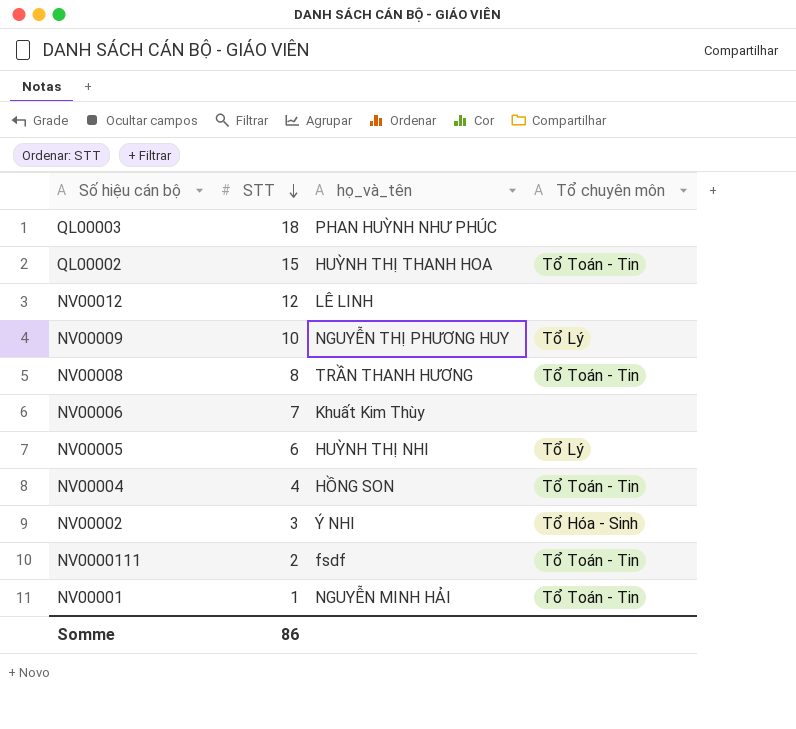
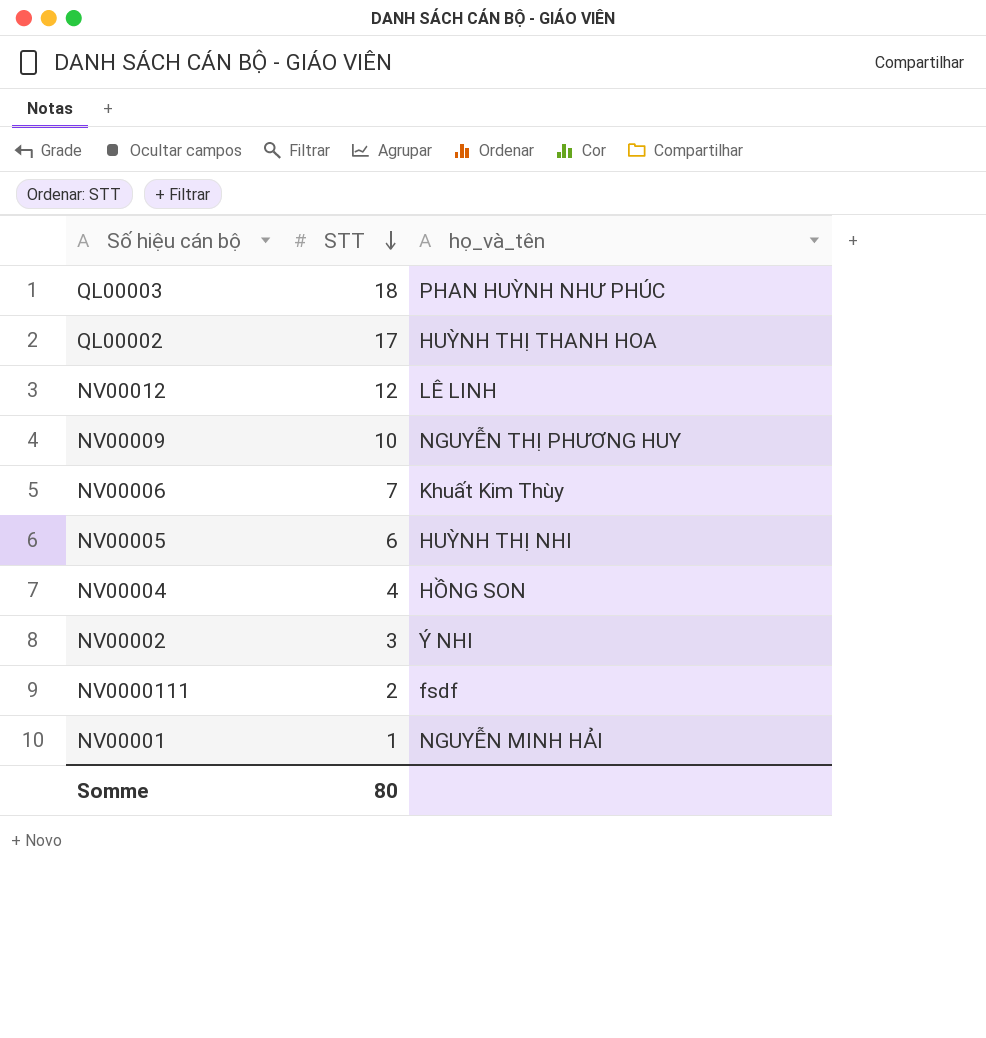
column Tổ chuyên môn | position: 4 -> none
row NV00008: 8 | TRẦN THANH HƯƠNG | Tổ Toán - Tin -> none
QL00002 | STT: 15 -> 17
Somme | STT: 86 -> 80

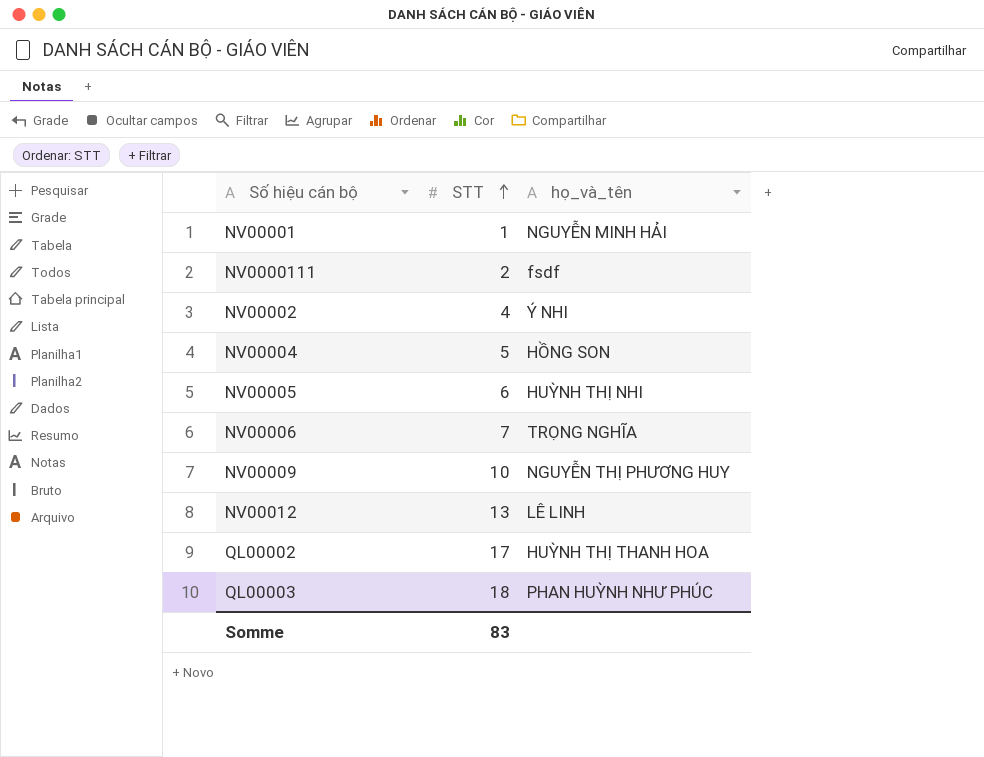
row order: STT descending -> STT ascending
NV00002 | STT: 3 -> 4
NV00004 | STT: 4 -> 5
NV00006 | họ_và_tên: Khuất Kim Thùy -> TRỌNG NGHĨA
NV00012 | STT: 12 -> 13
Somme | STT: 80 -> 83

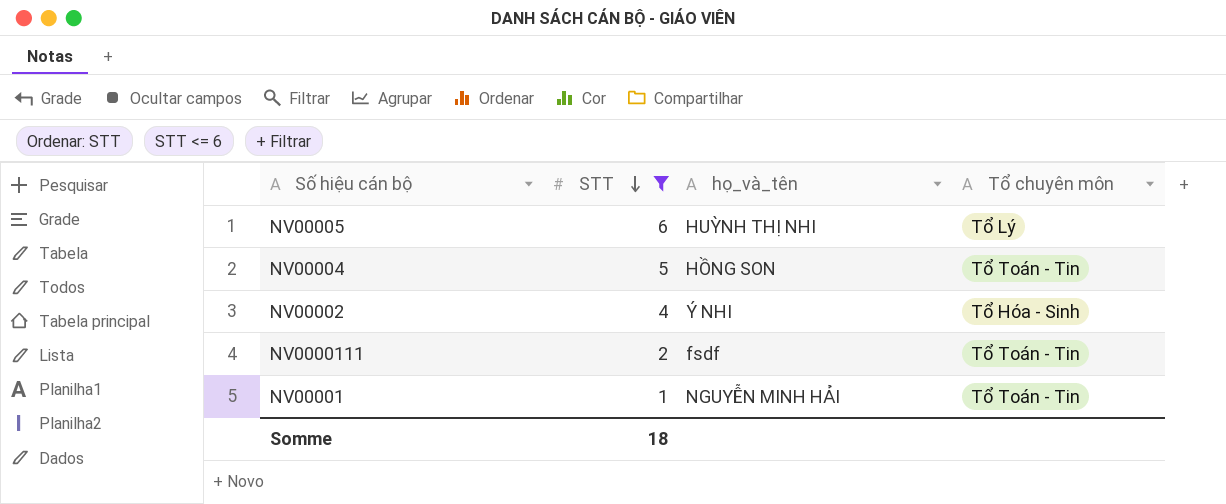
filter: none -> STT <= 6
row order: STT ascending -> STT descending
column Tổ chuyên môn | position: none -> 4
Somme | STT: 83 -> 18

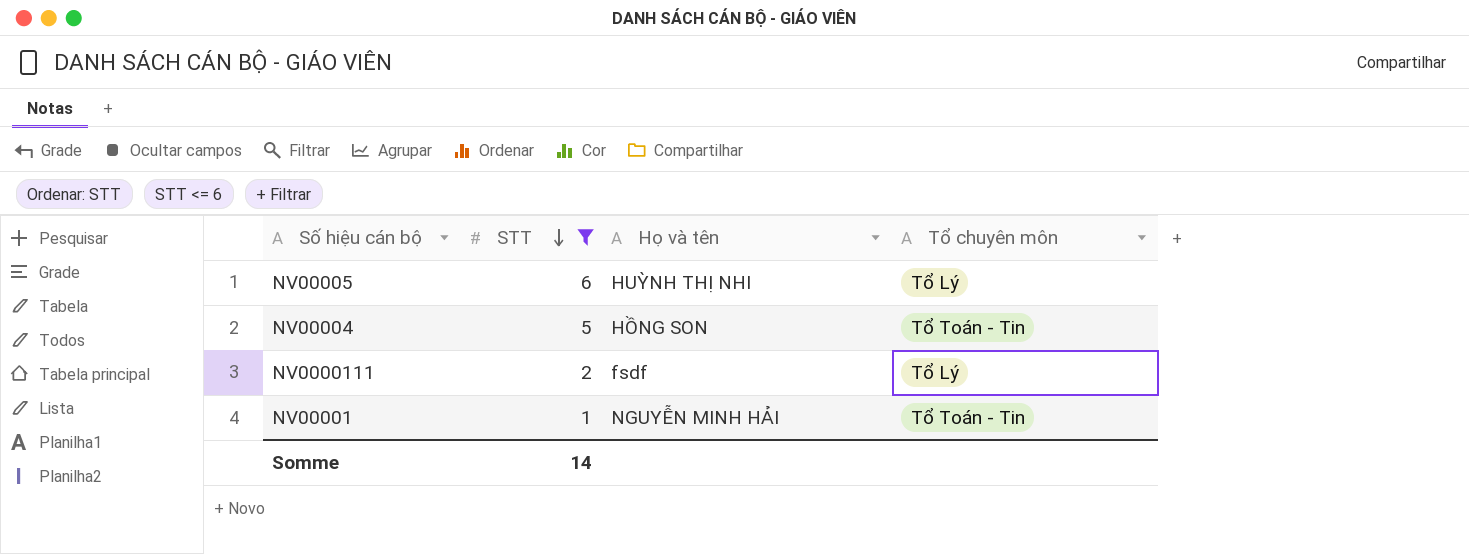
column name: họ_và_tên -> Họ và tên
row NV00002: 4 | Ý NHI | Tổ Hóa - Sinh -> none
NV0000111 | Tổ chuyên môn: Tổ Toán - Tin -> Tổ Lý
Somme | STT: 18 -> 14

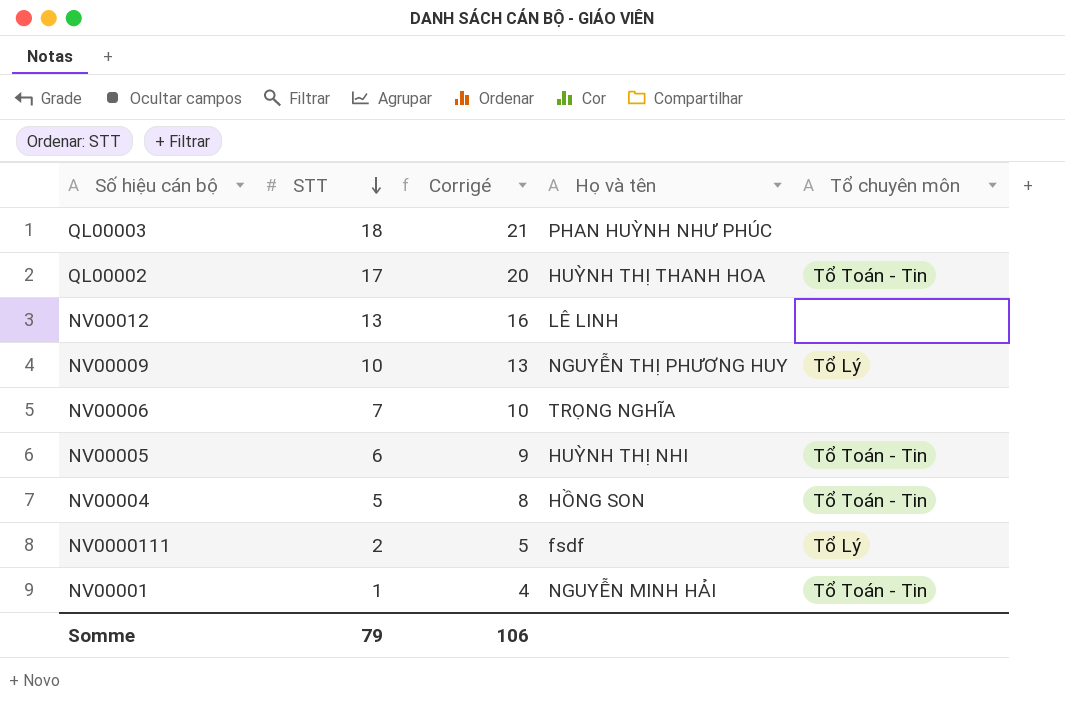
filter: STT <= 6 -> none
column Corrigé | formula: none -> [STT] + 3
NV00005 | Tổ chuyên môn: Tổ Lý -> Tổ Toán - Tin
Somme | STT: 14 -> 79

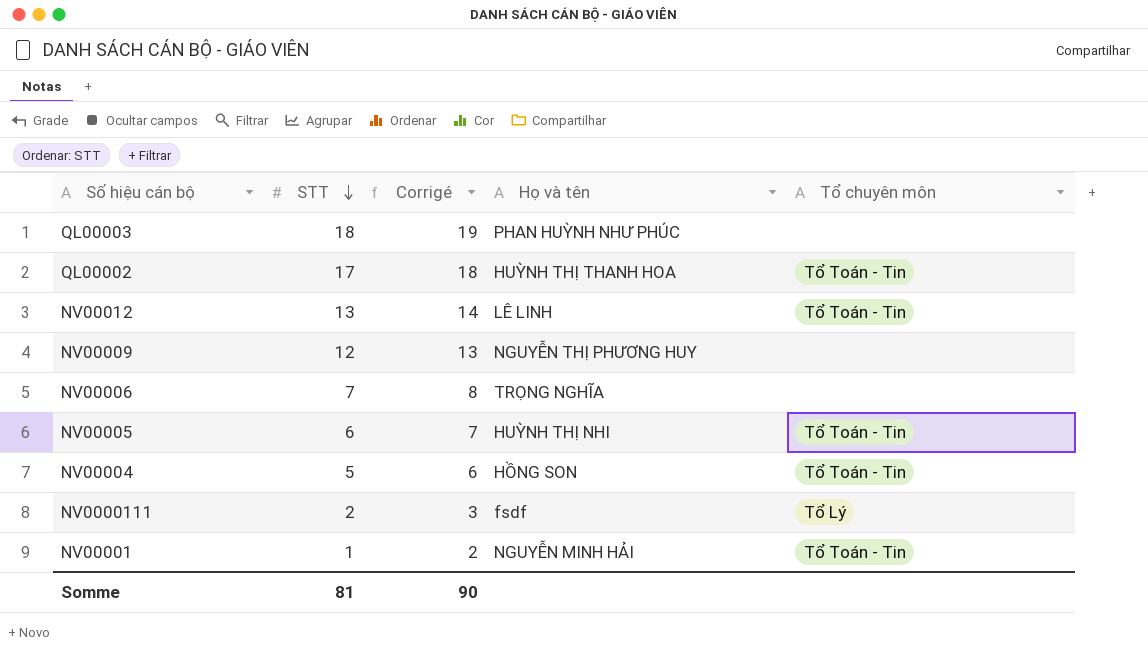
column Corrigé | formula: [STT] + 3 -> [STT] + 1
NV00012 | Tổ chuyên môn: none -> Tổ Toán - Tin
NV00009 | STT: 10 -> 12
NV00009 | Tổ chuyên môn: Tổ Lý -> none
Somme | STT: 79 -> 81
Somme | Corrigé: 106 -> 90

